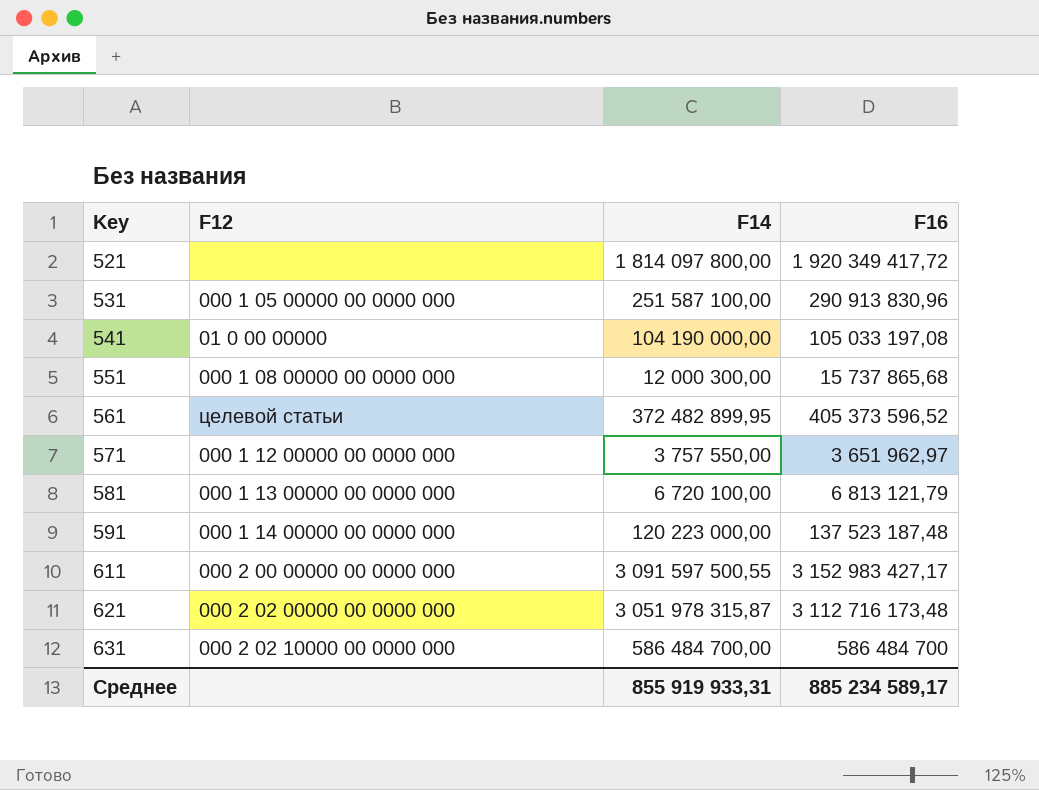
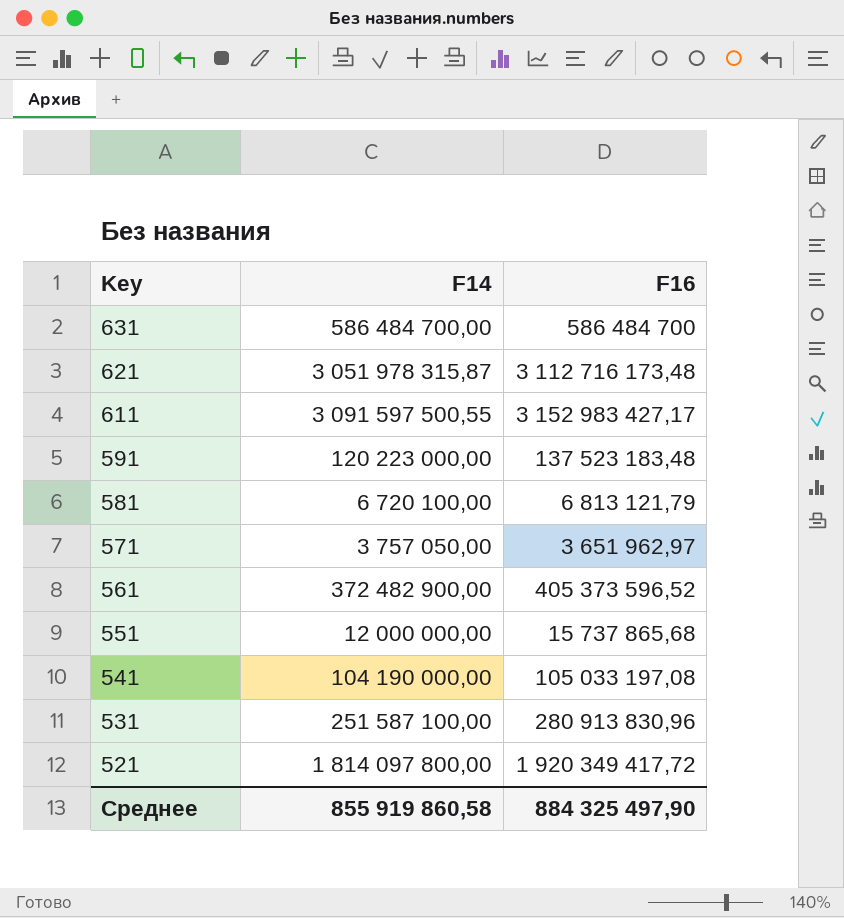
row order: Key ascending -> Key descending
column F12 | position: 2 -> none
591 | F16: 137 523 187,48 -> 137 523 183,48
571 | F14: 3 757 550,00 -> 3 757 050,00
561 | F14: 372 482 899,95 -> 372 482 900,00
551 | F14: 12 000 300,00 -> 12 000 000,00
531 | F16: 290 913 830,96 -> 280 913 830,96
Среднее | F14: 855 919 933,31 -> 855 919 860,58
Среднее | F16: 885 234 589,17 -> 884 325 497,90

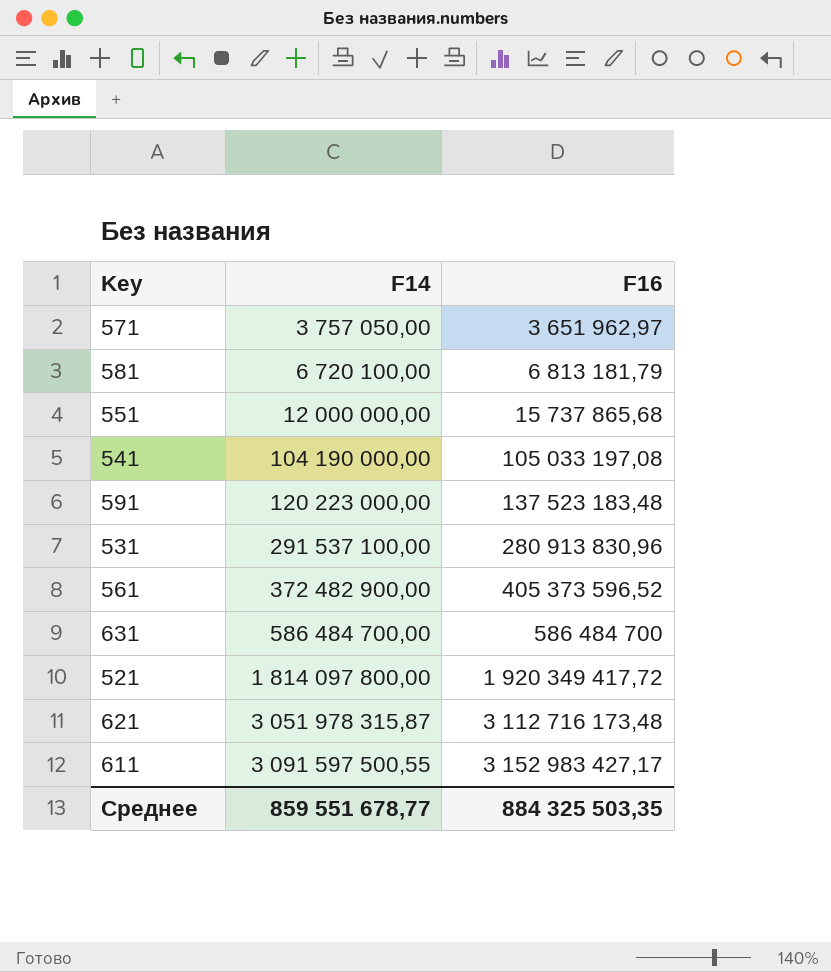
row order: Key descending -> F14 ascending
581 | F16: 6 813 121,79 -> 6 813 181,79
531 | F14: 251 587 100,00 -> 291 537 100,00
Среднее | F14: 855 919 860,58 -> 859 551 678,77
Среднее | F16: 884 325 497,90 -> 884 325 503,35

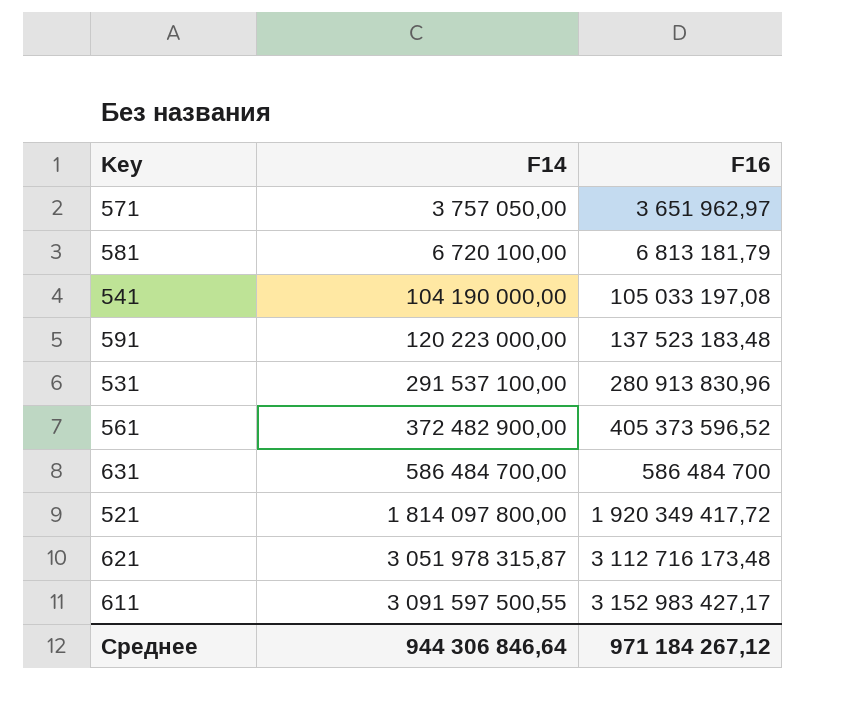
row 551: 12 000 000,00 | 15 737 865,68 -> none
Среднее | F14: 859 551 678,77 -> 944 306 846,64
Среднее | F16: 884 325 503,35 -> 971 184 267,12

